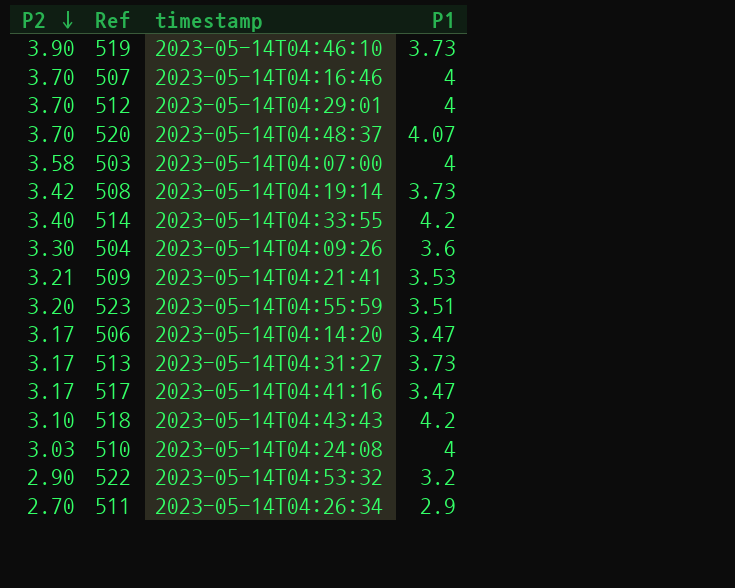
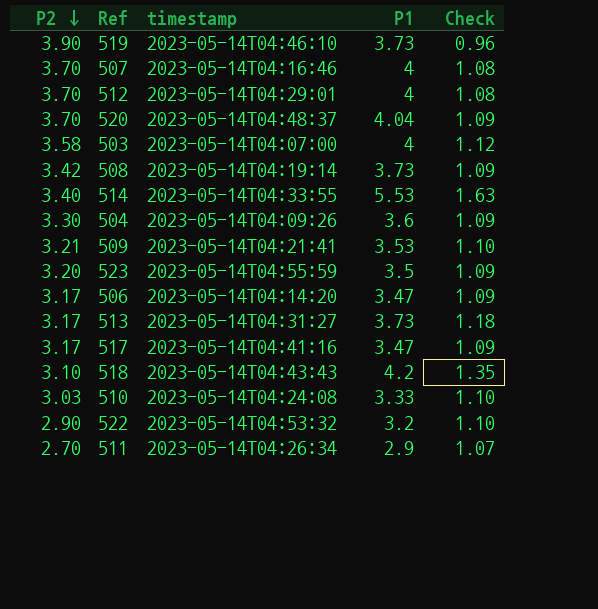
column Check | formula: none -> [P1] / [P2]
520 | P1: 4.07 -> 4.04
514 | P1: 4.2 -> 5.53
523 | P1: 3.51 -> 3.5
510 | P1: 4 -> 3.33

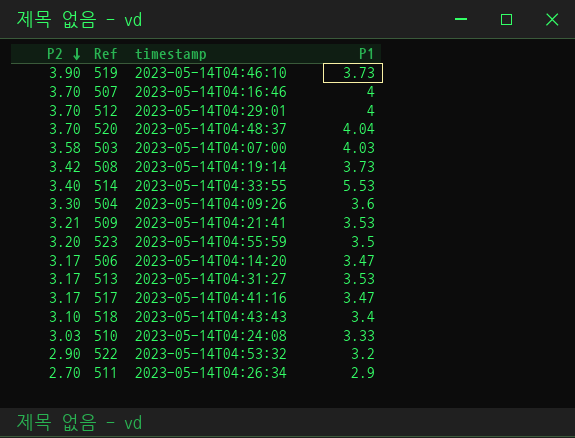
column Check | formula: [P1] / [P2] -> none
503 | P1: 4 -> 4.03
513 | P1: 3.73 -> 3.53
518 | P1: 4.2 -> 3.4

